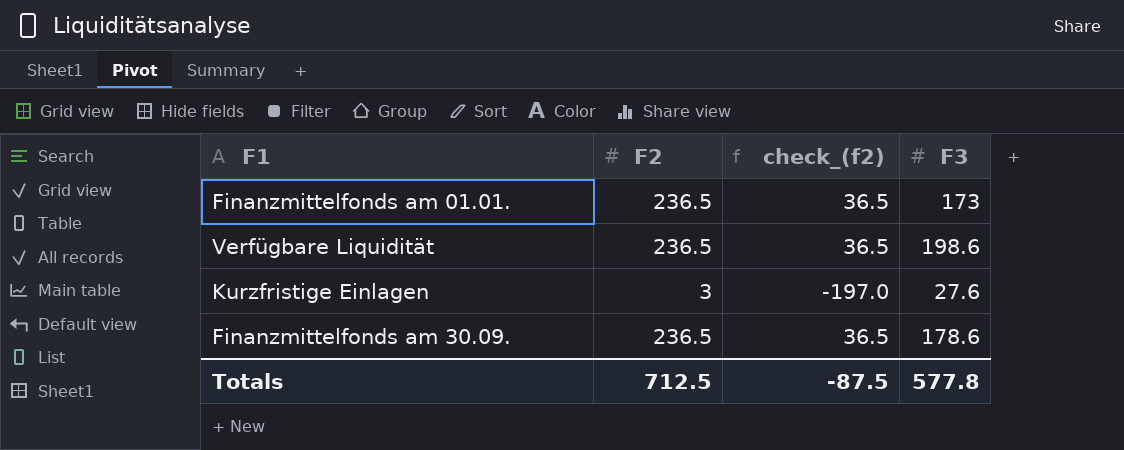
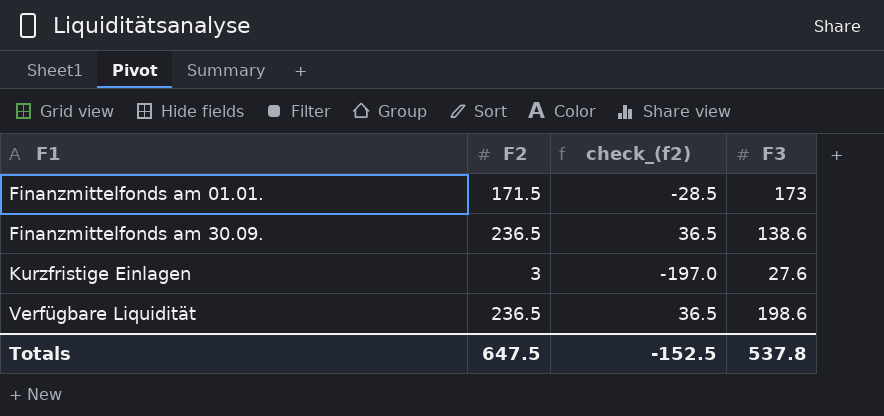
row order: none -> F1 ascending
Finanzmittelfonds am 01.01. | F2: 236.5 -> 171.5
Finanzmittelfonds am 01.01. | check_(f2): 36.5 -> -28.5
Finanzmittelfonds am 30.09. | F3: 178.6 -> 138.6
Totals | F2: 712.5 -> 647.5
Totals | check_(f2): -87.5 -> -152.5
Totals | F3: 577.8 -> 537.8

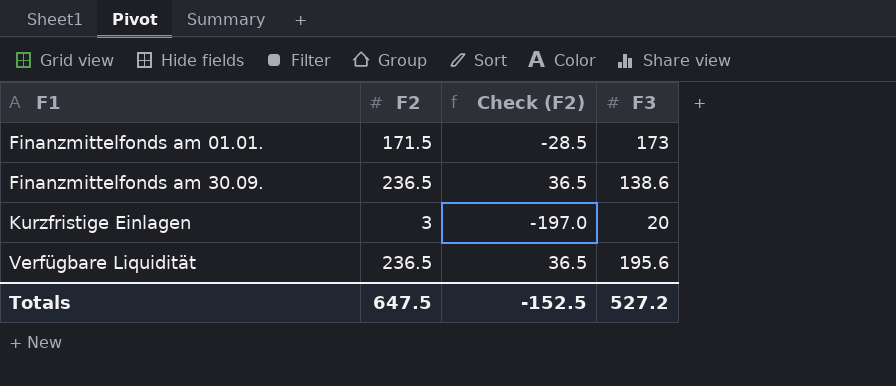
column name: check_(f2) -> Check (F2)
Kurzfristige Einlagen | F3: 27.6 -> 20
Verfügbare Liquidität | F3: 198.6 -> 195.6
Totals | F3: 537.8 -> 527.2

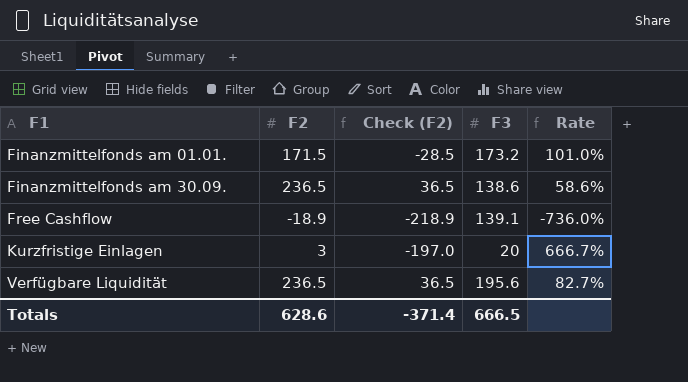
column Rate | formula: none -> [F3] / [F2]
Finanzmittelfonds am 01.01. | F3: 173 -> 173.2
row Free Cashflow: none -> -18.9 | -218.9 | 139.1 | -736.0%
Totals | F2: 647.5 -> 628.6
Totals | Check (F2): -152.5 -> -371.4
Totals | F3: 527.2 -> 666.5

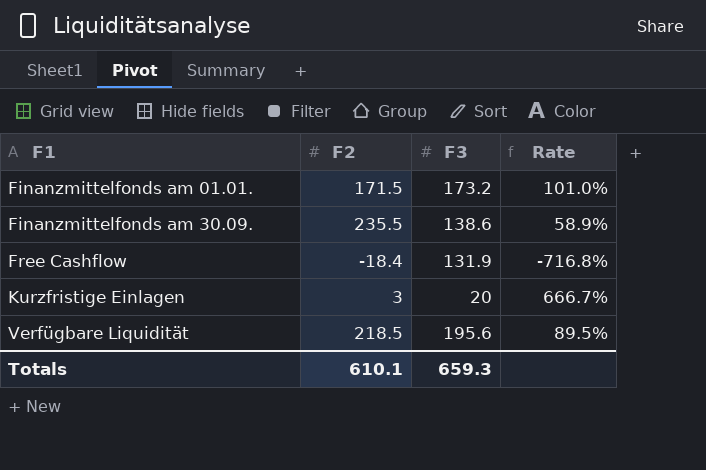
column Check (F2) | formula: [F2] - 200 -> none
Finanzmittelfonds am 30.09. | F2: 236.5 -> 235.5
Finanzmittelfonds am 30.09. | Rate: 58.6% -> 58.9%
Free Cashflow | F2: -18.9 -> -18.4
Free Cashflow | F3: 139.1 -> 131.9
Free Cashflow | Rate: -736.0% -> -716.8%
Verfügbare Liquidität | F2: 236.5 -> 218.5
Verfügbare Liquidität | Rate: 82.7% -> 89.5%
Totals | F2: 628.6 -> 610.1
Totals | F3: 666.5 -> 659.3

